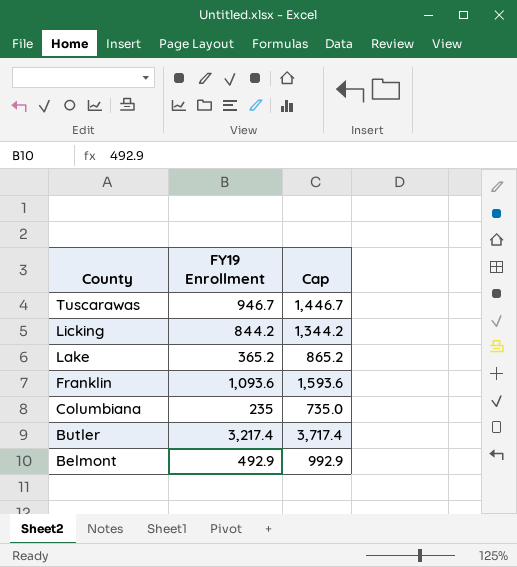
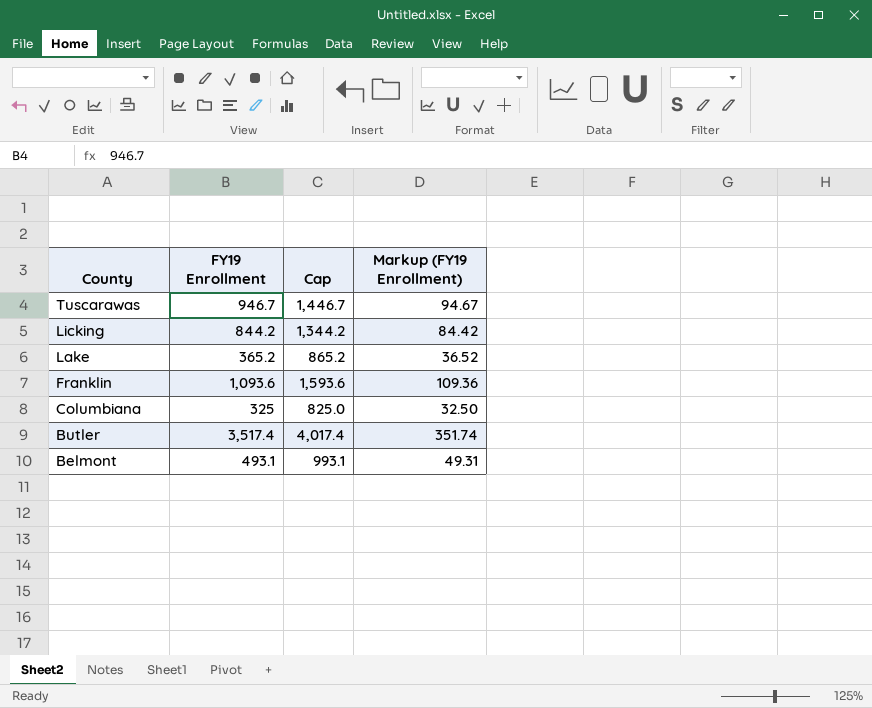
column Markup (FY19 Enrollment) | formula: none -> [FY19 Enrollment] * 0.1
Columbiana | FY19 Enrollment: 235 -> 325
Columbiana | Cap: 735.0 -> 825.0
Butler | FY19 Enrollment: 3,217.4 -> 3,517.4
Butler | Cap: 3,717.4 -> 4,017.4
Belmont | FY19 Enrollment: 492.9 -> 493.1
Belmont | Cap: 992.9 -> 993.1

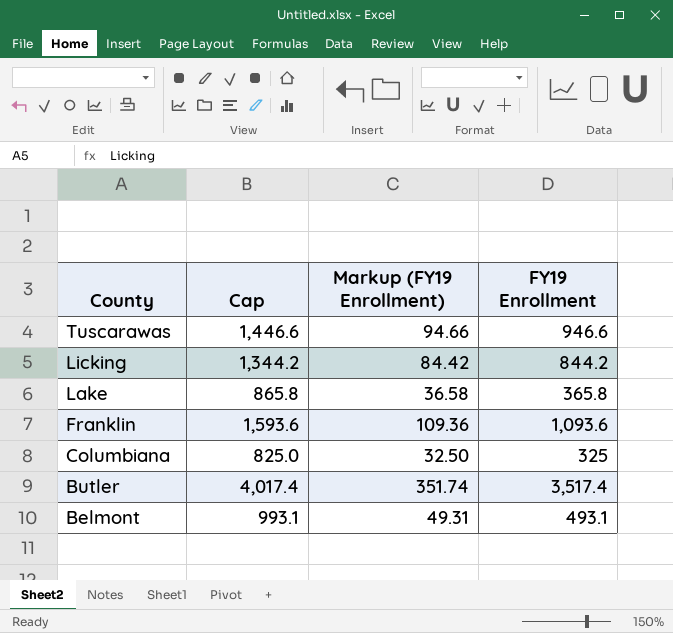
column FY19 Enrollment | position: 2 -> 4
Tuscarawas | Cap: 1,446.7 -> 1,446.6
Tuscarawas | Markup (FY19 Enrollment): 94.67 -> 94.66
Tuscarawas | FY19 Enrollment: 946.7 -> 946.6
Lake | Cap: 865.2 -> 865.8
Lake | Markup (FY19 Enrollment): 36.52 -> 36.58
Lake | FY19 Enrollment: 365.2 -> 365.8

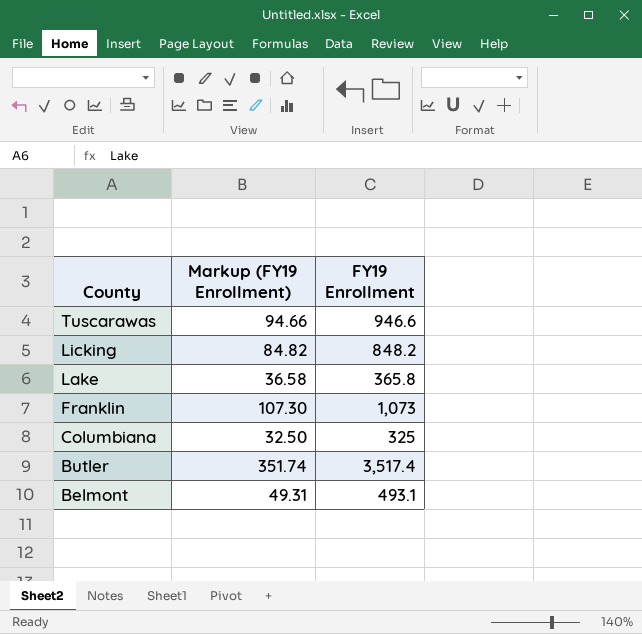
column Cap | formula: [FY19 Enrollment] + 500 -> none
Licking | Markup (FY19 Enrollment): 84.42 -> 84.82
Licking | FY19 Enrollment: 844.2 -> 848.2
Franklin | Markup (FY19 Enrollment): 109.36 -> 107.30
Franklin | FY19 Enrollment: 1,093.6 -> 1,073

